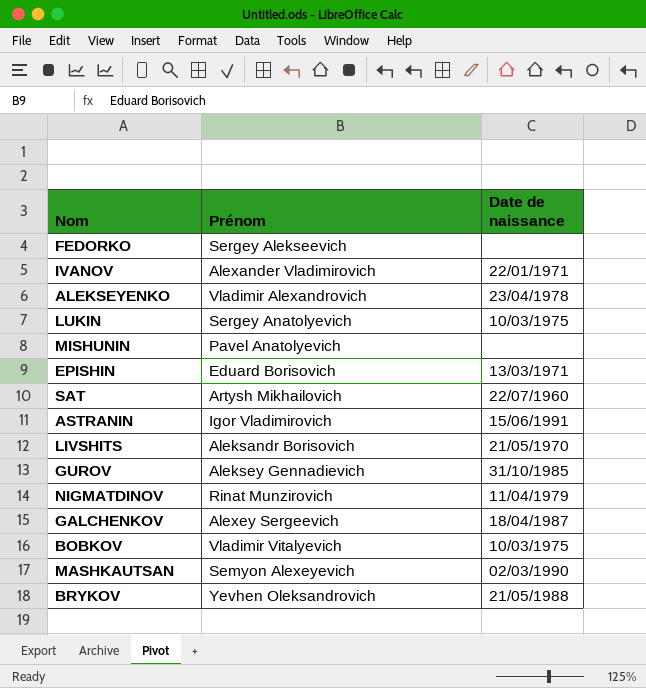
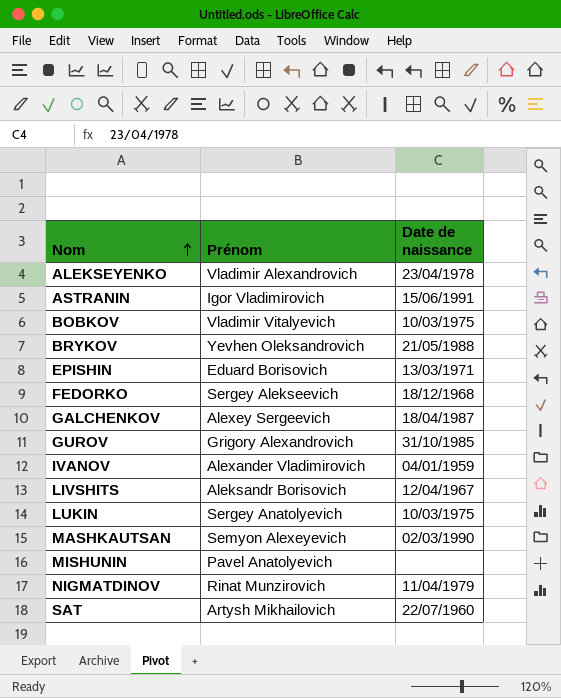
row order: none -> Nom ascending
FEDORKO | Date de naissance: none -> 18/12/1968
GUROV | Prénom: Aleksey Gennadievich -> Grigory Alexandrovich
IVANOV | Date de naissance: 22/01/1971 -> 04/01/1959
LIVSHITS | Date de naissance: 21/05/1970 -> 12/04/1967

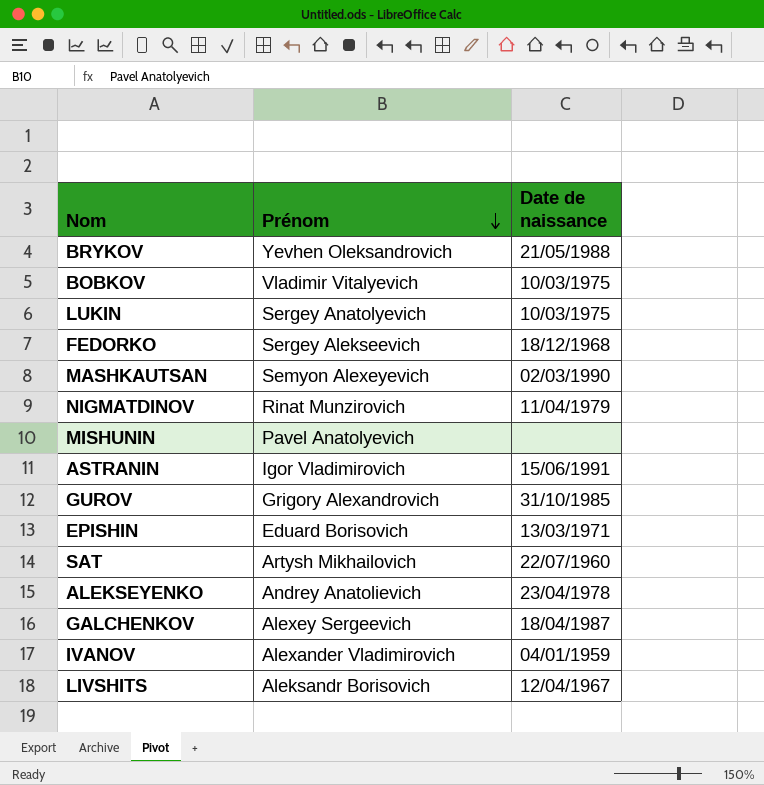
row order: Nom ascending -> Prénom descending
ALEKSEYENKO | Prénom: Vladimir Alexandrovich -> Andrey Anatolievich

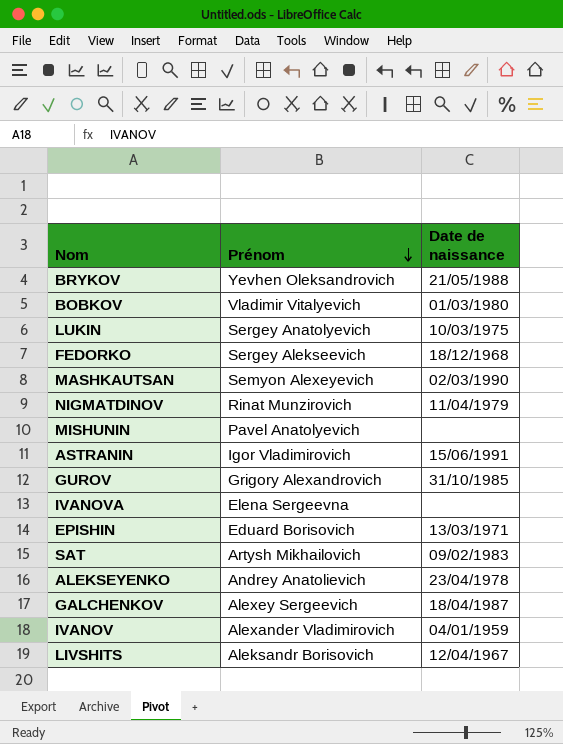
BOBKOV | Date de naissance: 10/03/1975 -> 01/03/1980
row IVANOVA: none -> Elena Sergeevna | none
SAT | Date de naissance: 22/07/1960 -> 09/02/1983

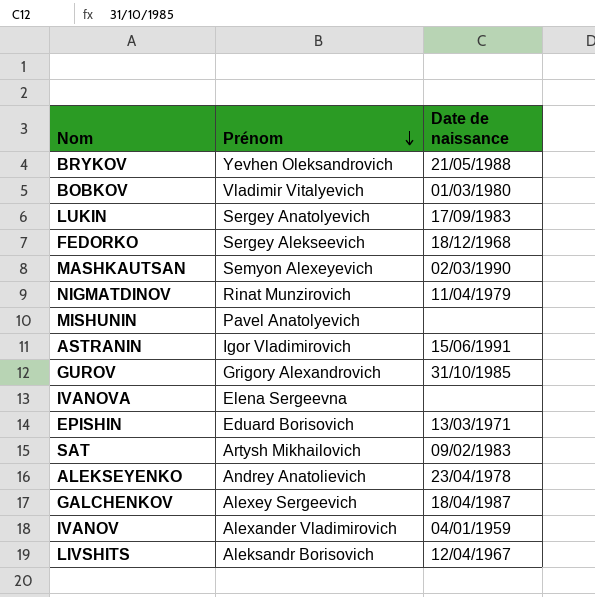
LUKIN | Date de naissance: 10/03/1975 -> 17/09/1983

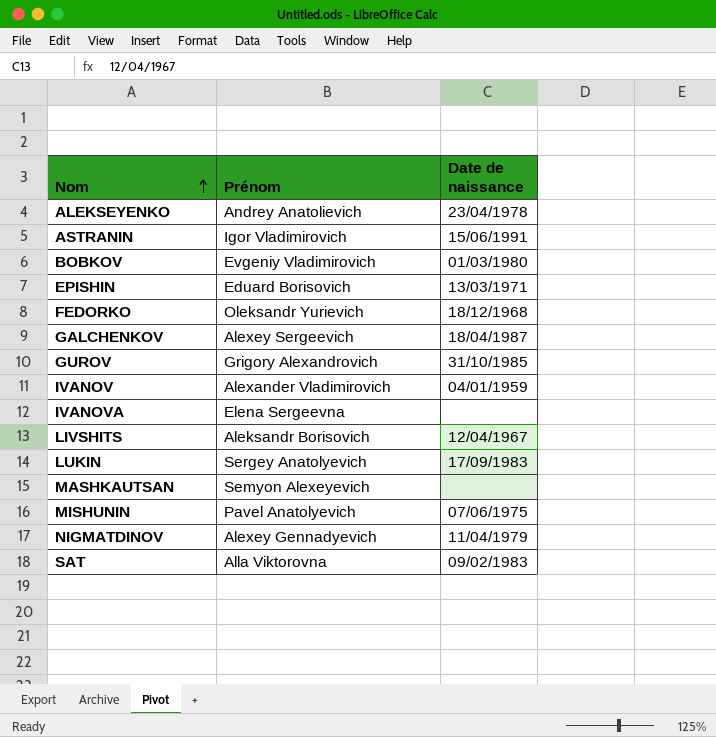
row order: Prénom descending -> Nom ascending
row BRYKOV: Yevhen Oleksandrovich | 21/05/1988 -> none
BOBKOV | Prénom: Vladimir Vitalyevich -> Evgeniy Vladimirovich
FEDORKO | Prénom: Sergey Alekseevich -> Oleksandr Yurievich
MASHKAUTSAN | Date de naissance: 02/03/1990 -> none
MISHUNIN | Date de naissance: none -> 07/06/1975
NIGMATDINOV | Prénom: Rinat Munzirovich -> Alexey Gennadyevich
SAT | Prénom: Artysh Mikhailovich -> Alla Viktorovna

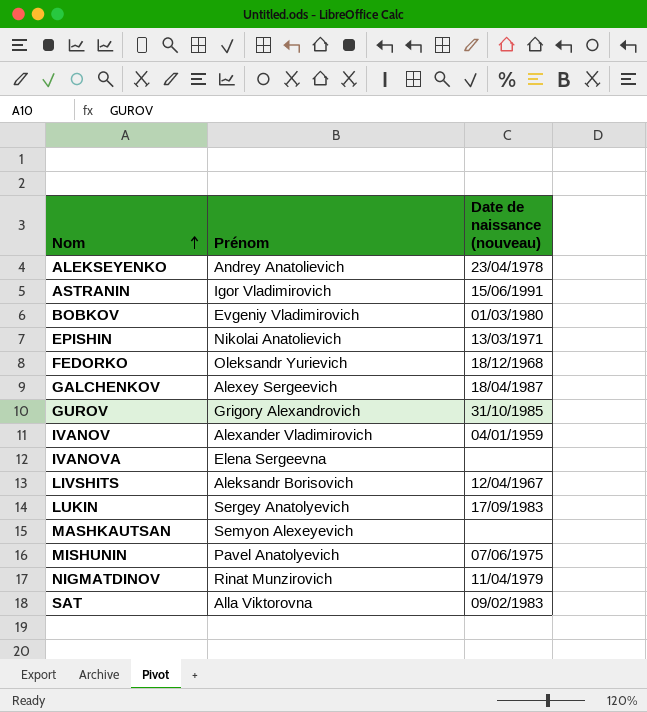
column name: Date de naissance -> Date de naissance (nouveau)
EPISHIN | Prénom: Eduard Borisovich -> Nikolai Anatolievich
NIGMATDINOV | Prénom: Alexey Gennadyevich -> Rinat Munzirovich

